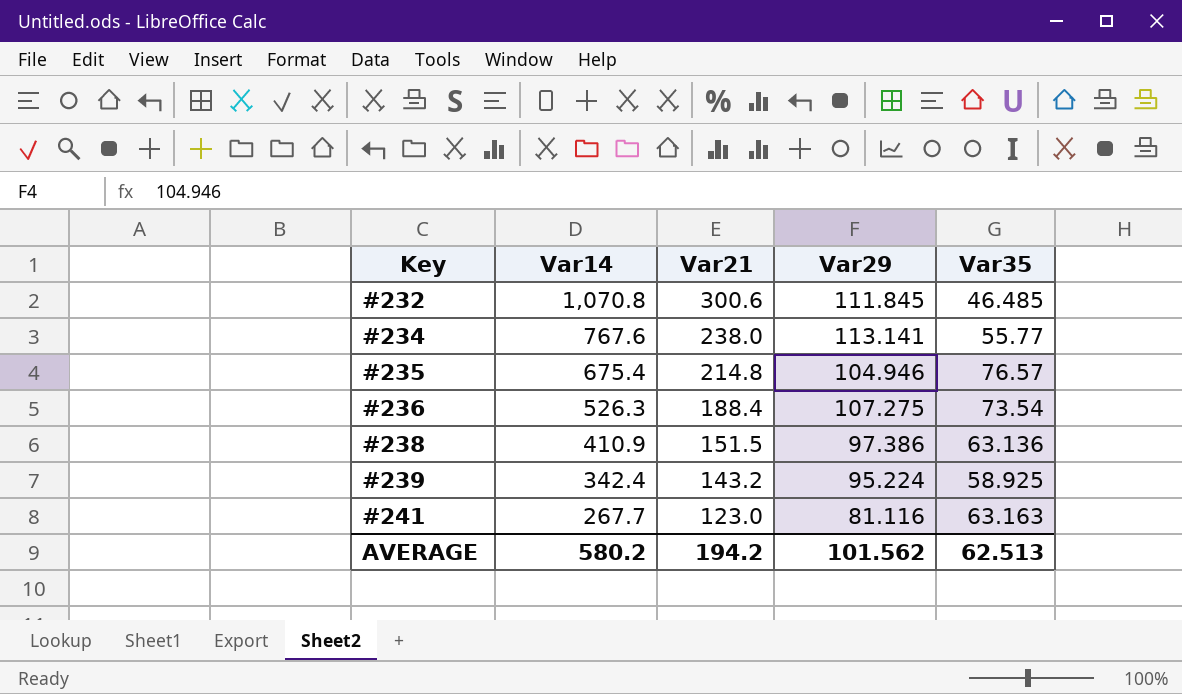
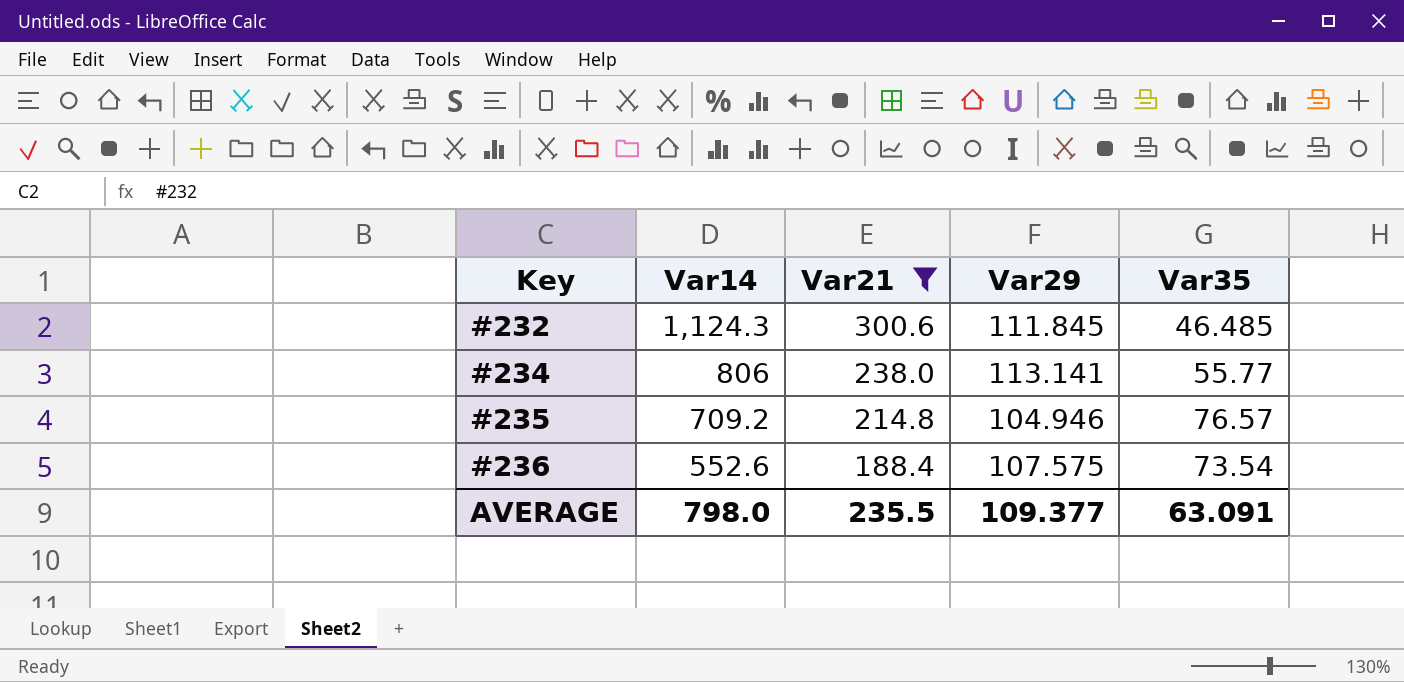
filter: none -> Var21 >= 188.4
#232 | Var14: 1,070.8 -> 1,124.3
#234 | Var14: 767.6 -> 806
#235 | Var14: 675.4 -> 709.2
#236 | Var14: 526.3 -> 552.6
#236 | Var29: 107.275 -> 107.575
AVERAGE | Var14: 580.2 -> 798.0
AVERAGE | Var21: 194.2 -> 235.5
AVERAGE | Var29: 101.562 -> 109.377
AVERAGE | Var35: 62.513 -> 63.091

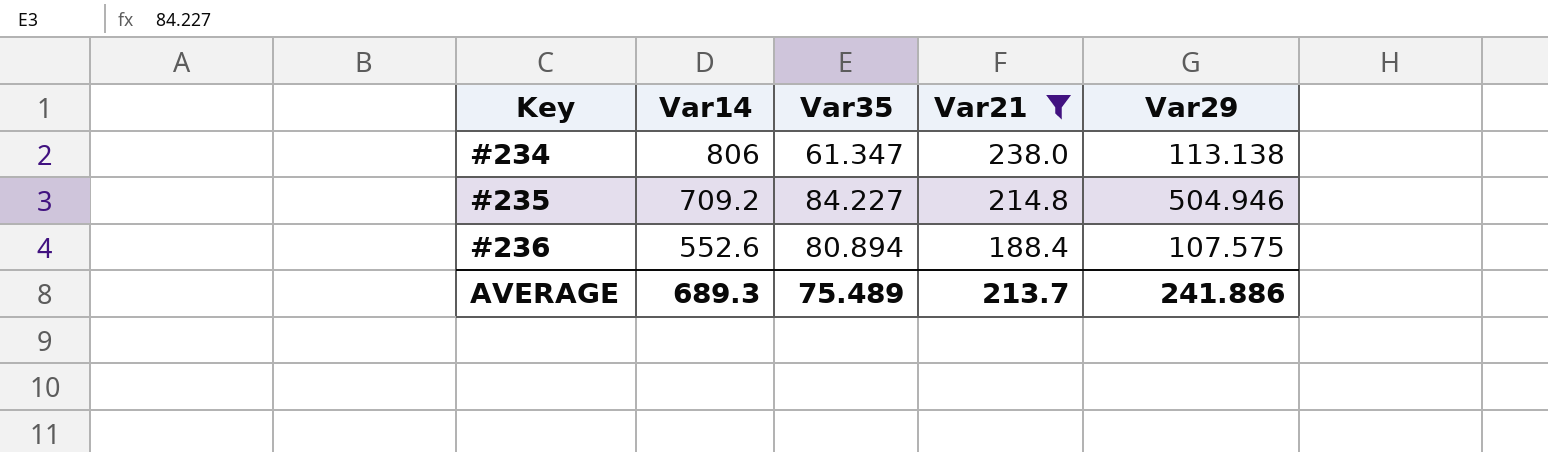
column Var35 | position: 5 -> 3
row #232: 1,124.3 | 300.6 | 111.845 | 46.485 -> none
#234 | Var35: 55.77 -> 61.347
#234 | Var29: 113.141 -> 113.138
#235 | Var35: 76.57 -> 84.227
#235 | Var29: 104.946 -> 504.946
#236 | Var35: 73.54 -> 80.894
AVERAGE | Var14: 798.0 -> 689.3
AVERAGE | Var35: 63.091 -> 75.489
AVERAGE | Var21: 235.5 -> 213.7
AVERAGE | Var29: 109.377 -> 241.886

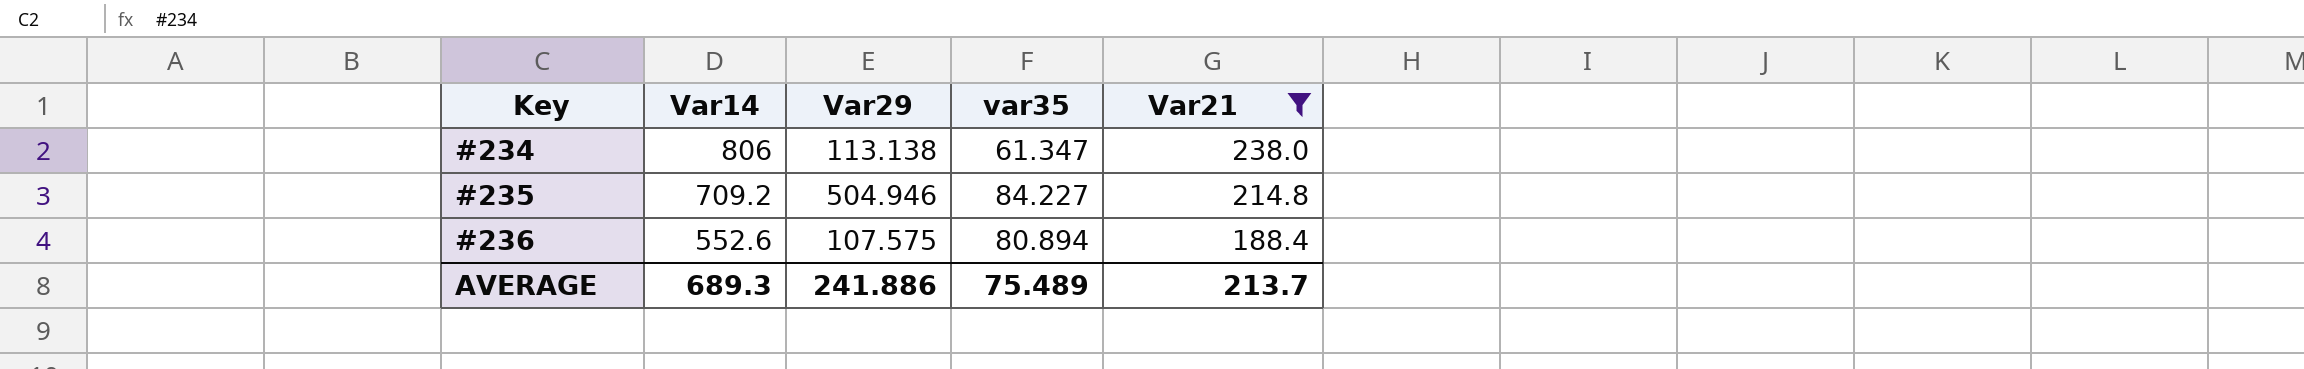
column Var29 | position: 5 -> 3
column name: Var35 -> var35

